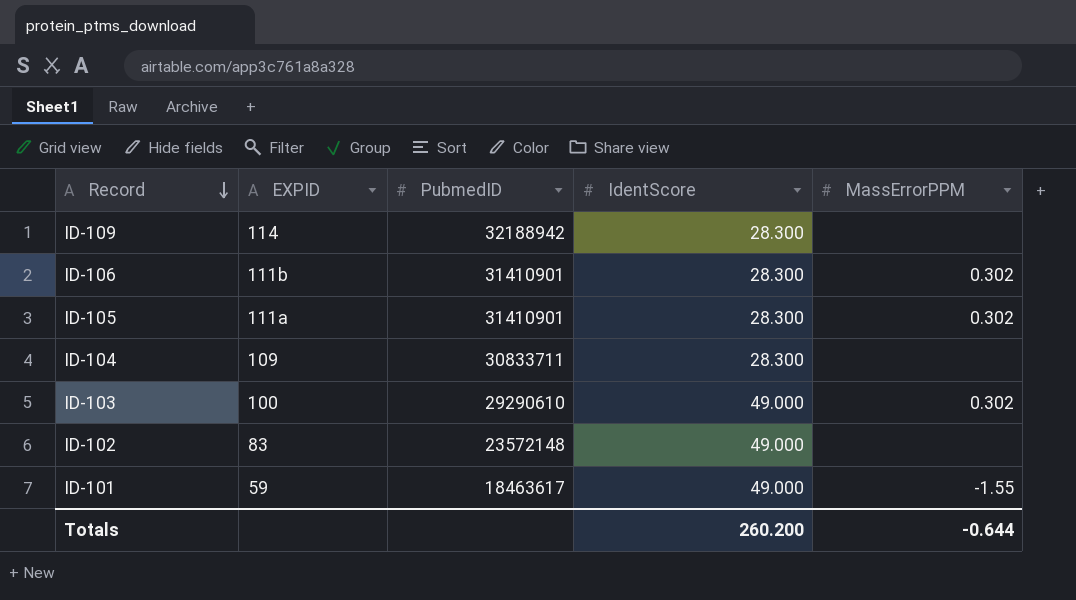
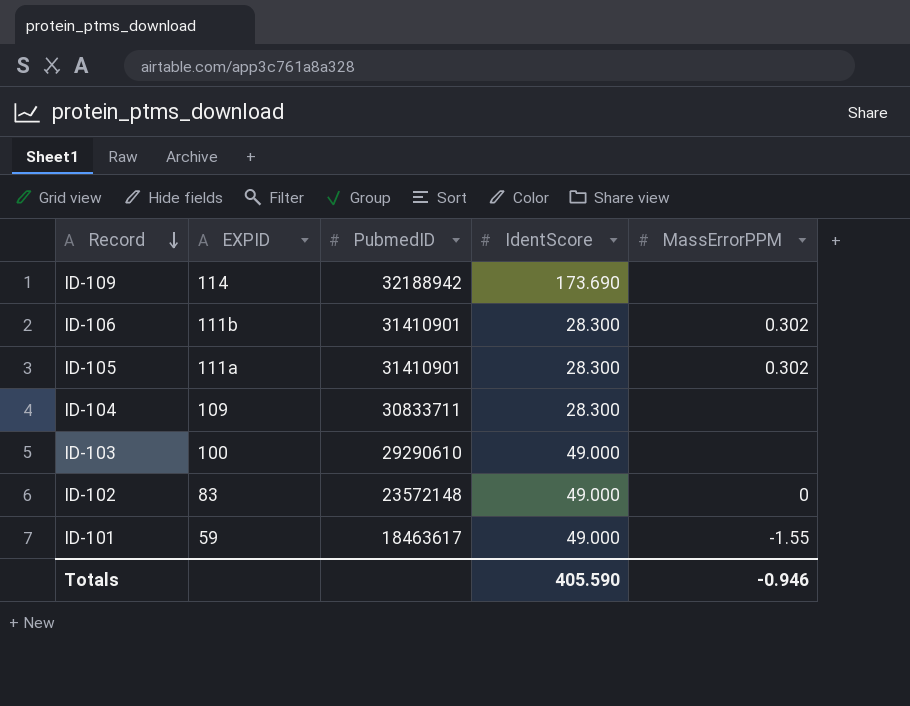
ID-109 | IdentScore: 28.300 -> 173.690
ID-103 | MassErrorPPM: 0.302 -> none
ID-102 | MassErrorPPM: none -> 0
Totals | IdentScore: 260.200 -> 405.590
Totals | MassErrorPPM: -0.644 -> -0.946

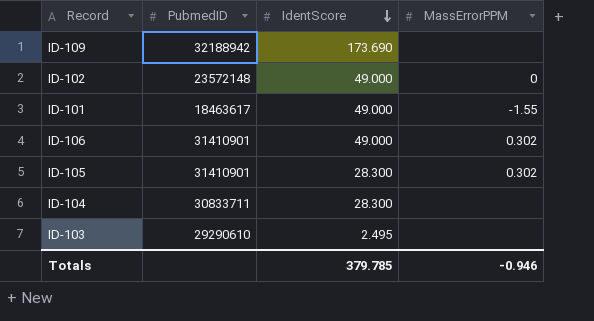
row order: Record descending -> IdentScore descending
column EXPID | position: 2 -> none
ID-106 | IdentScore: 28.300 -> 49.000
ID-103 | IdentScore: 49.000 -> 2.495
Totals | IdentScore: 405.590 -> 379.785

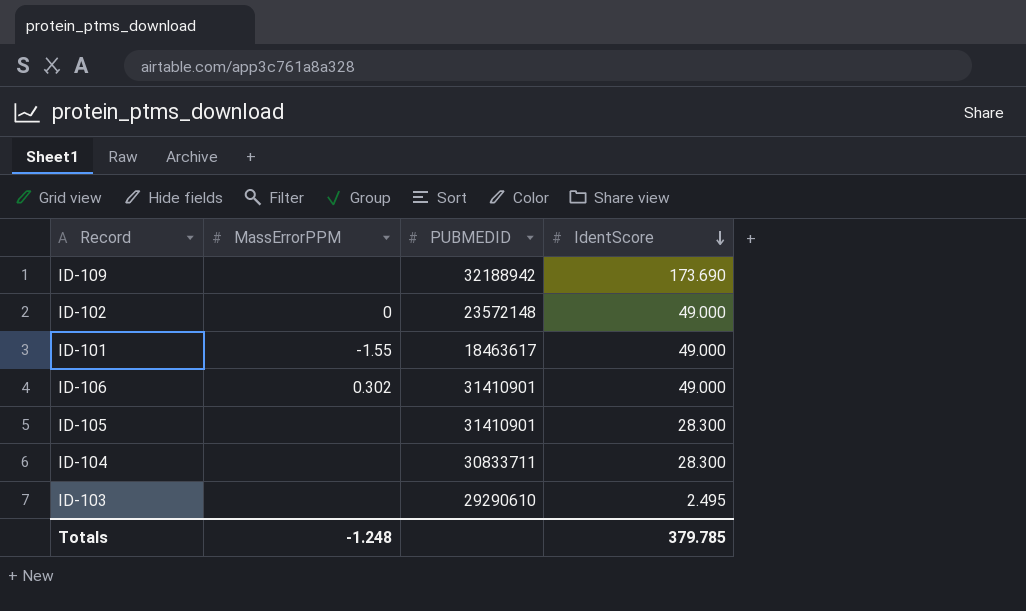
column MassErrorPPM | position: 4 -> 2
column name: PubmedID -> PUBMEDID
ID-105 | MassErrorPPM: 0.302 -> none
Totals | MassErrorPPM: -0.946 -> -1.248

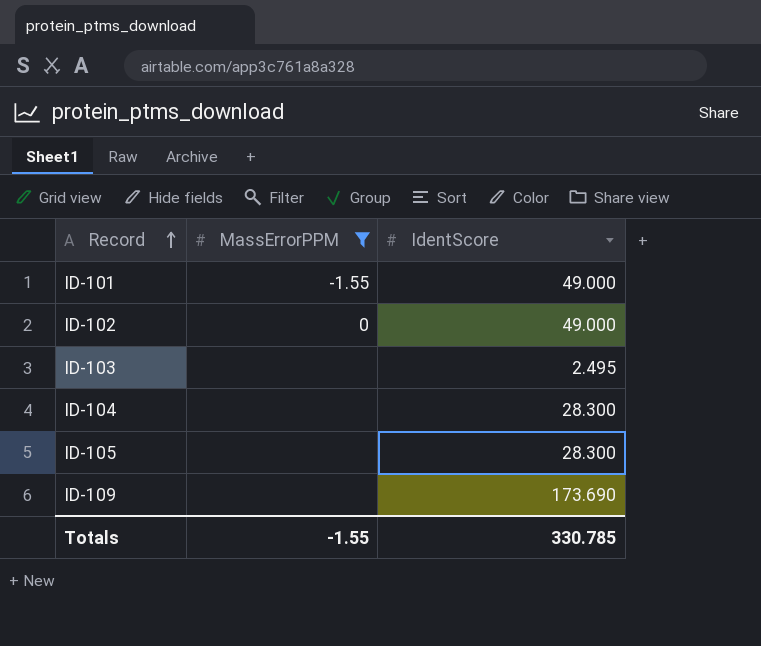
filter: none -> MassErrorPPM != 0.302
row order: IdentScore descending -> Record ascending
column PUBMEDID | position: 3 -> none
Totals | MassErrorPPM: -1.248 -> -1.55
Totals | IdentScore: 379.785 -> 330.785

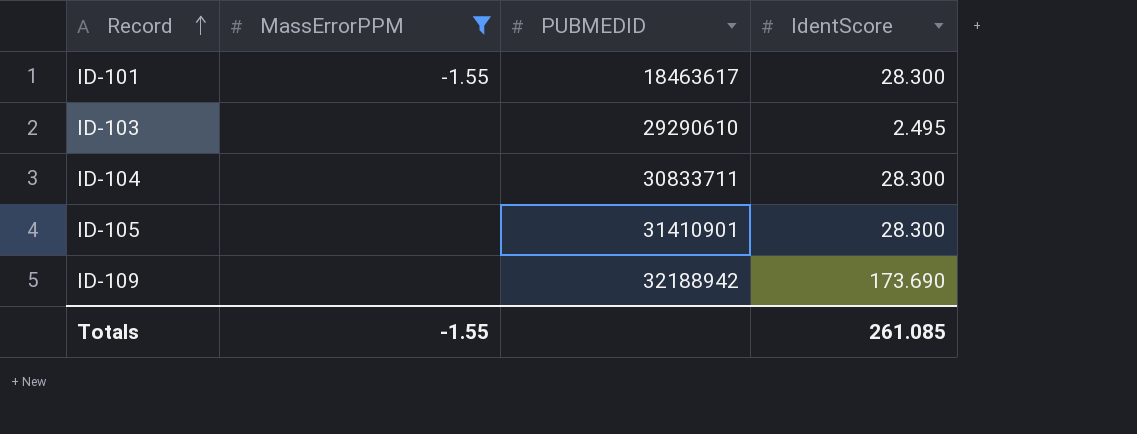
column PUBMEDID | position: none -> 3
row ID-102: 0 | 49.000 -> none
ID-101 | IdentScore: 49.000 -> 28.300
Totals | IdentScore: 330.785 -> 261.085

